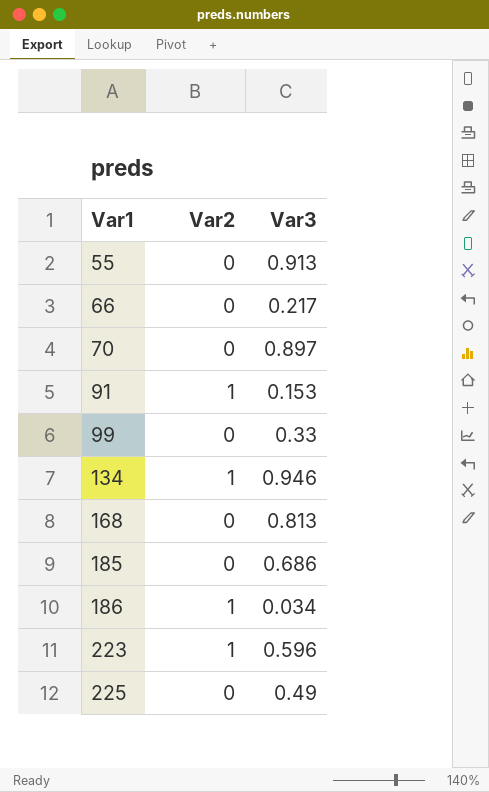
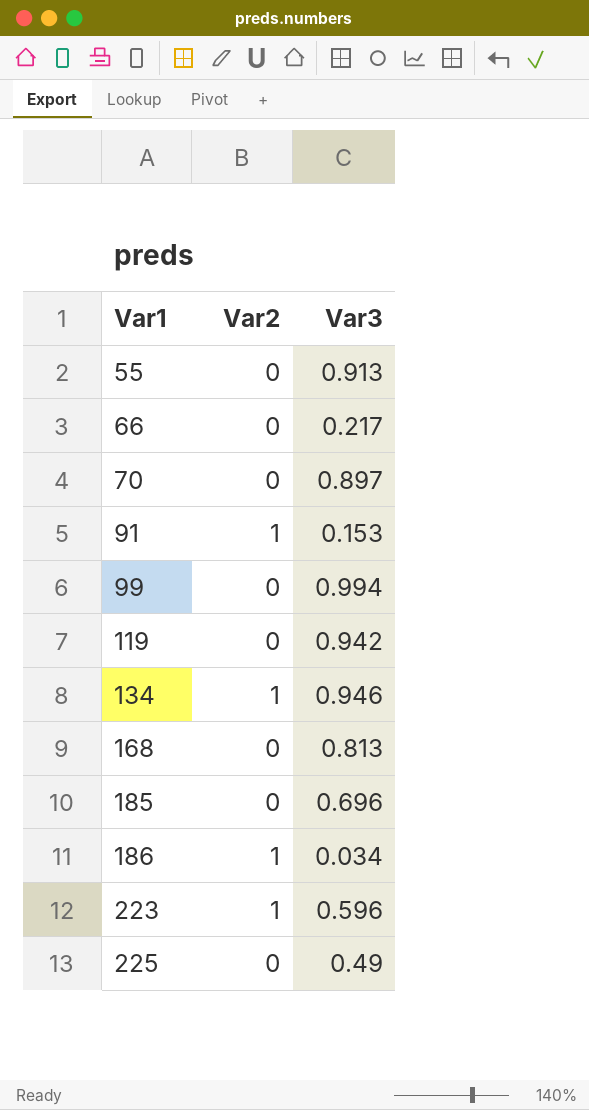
99 | Var3: 0.33 -> 0.994
row 119: none -> 0 | 0.942
185 | Var3: 0.686 -> 0.696

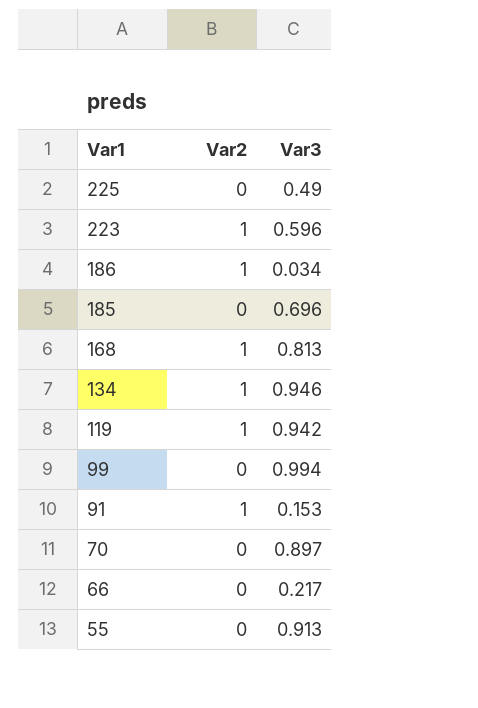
row order: Var1 ascending -> Var1 descending
168 | Var2: 0 -> 1
119 | Var2: 0 -> 1

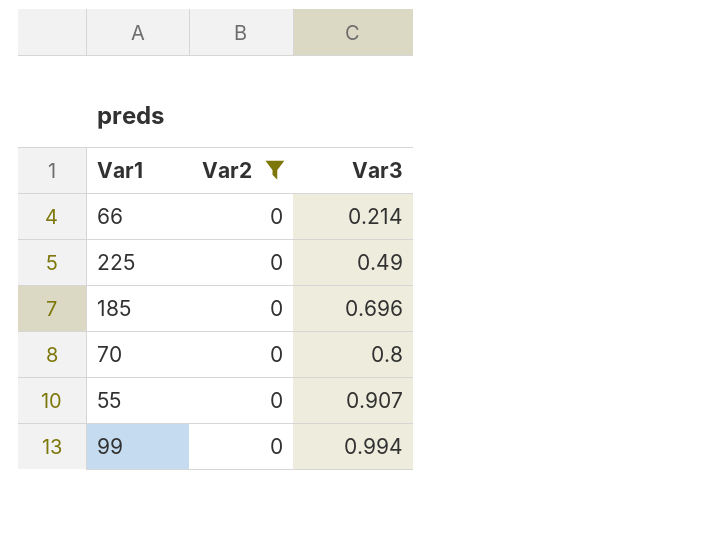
filter: none -> Var2 = 0
row order: Var1 descending -> Var3 ascending
66 | Var3: 0.217 -> 0.214
70 | Var3: 0.897 -> 0.8
55 | Var3: 0.913 -> 0.907

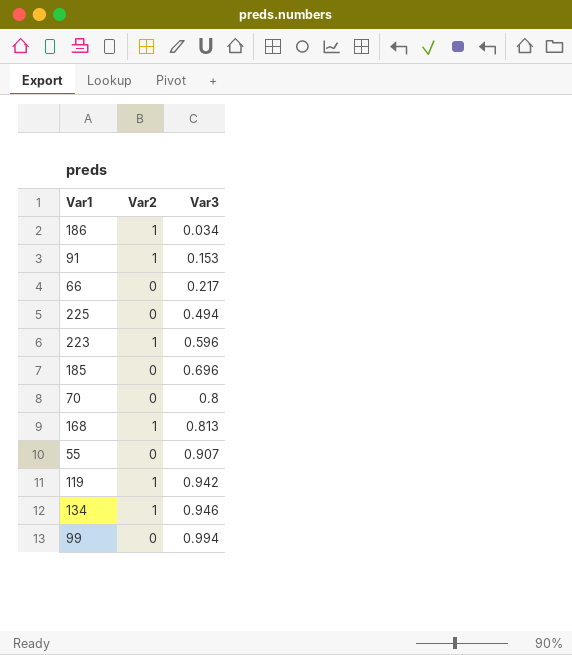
filter: Var2 = 0 -> none
66 | Var3: 0.214 -> 0.217
225 | Var3: 0.49 -> 0.494

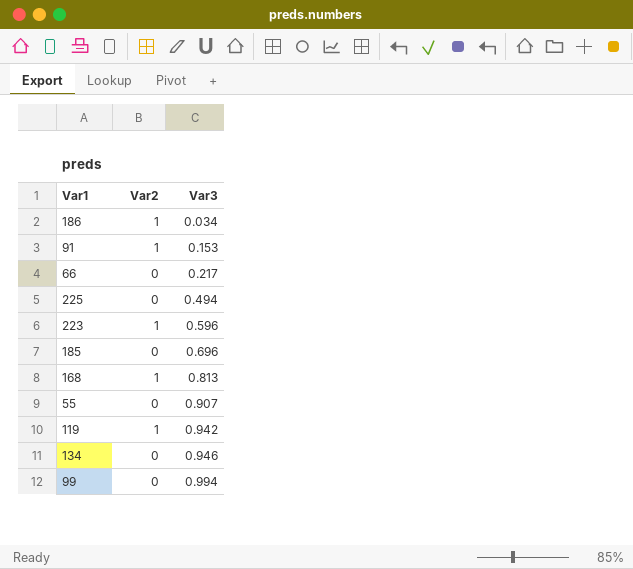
row 70: 0 | 0.8 -> none
134 | Var2: 1 -> 0

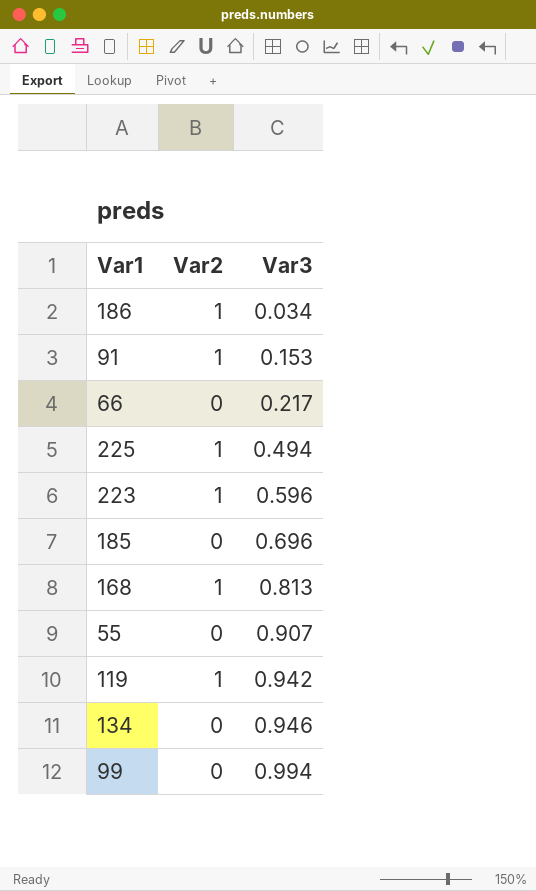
225 | Var2: 0 -> 1

